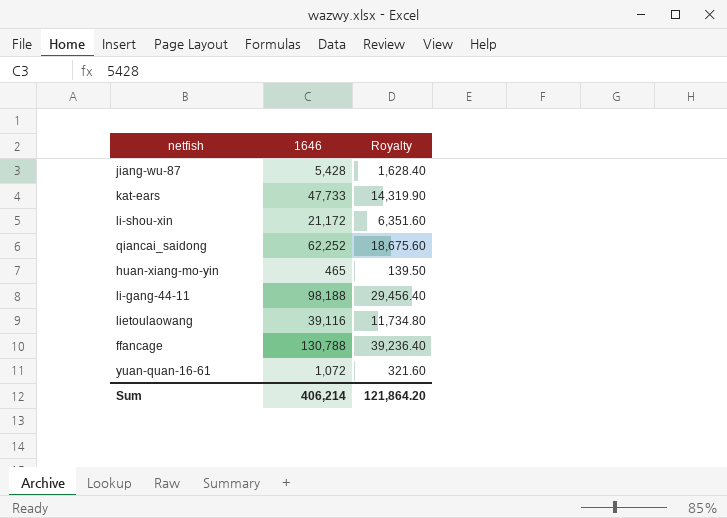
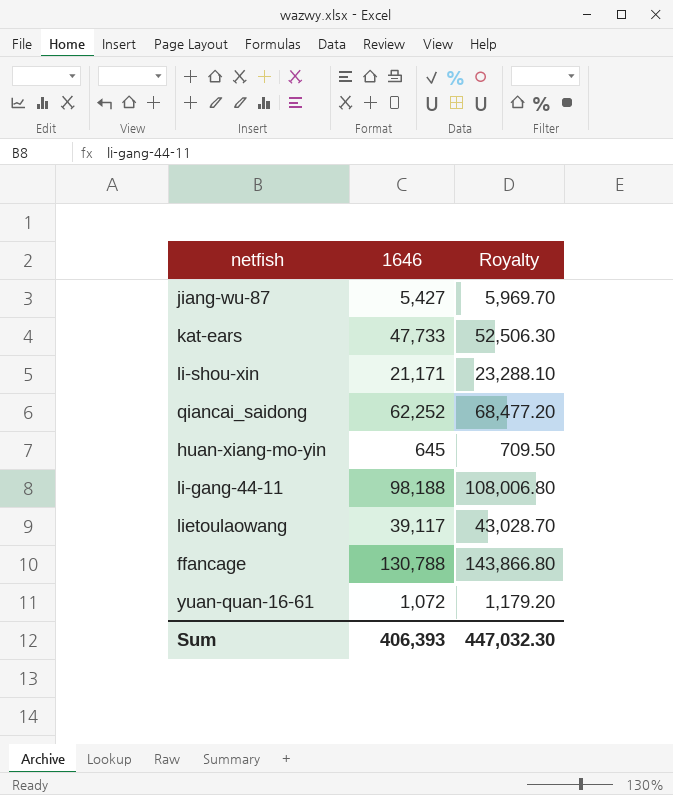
column Royalty | formula: [1646] * 0.3 -> [1646] * 1.1
jiang-wu-87 | 1646: 5,428 -> 5,427
li-shou-xin | 1646: 21,172 -> 21,171
huan-xiang-mo-yin | 1646: 465 -> 645
lietoulaowang | 1646: 39,116 -> 39,117
Sum | 1646: 406,214 -> 406,393
Sum | Royalty: 121,864.20 -> 447,032.30

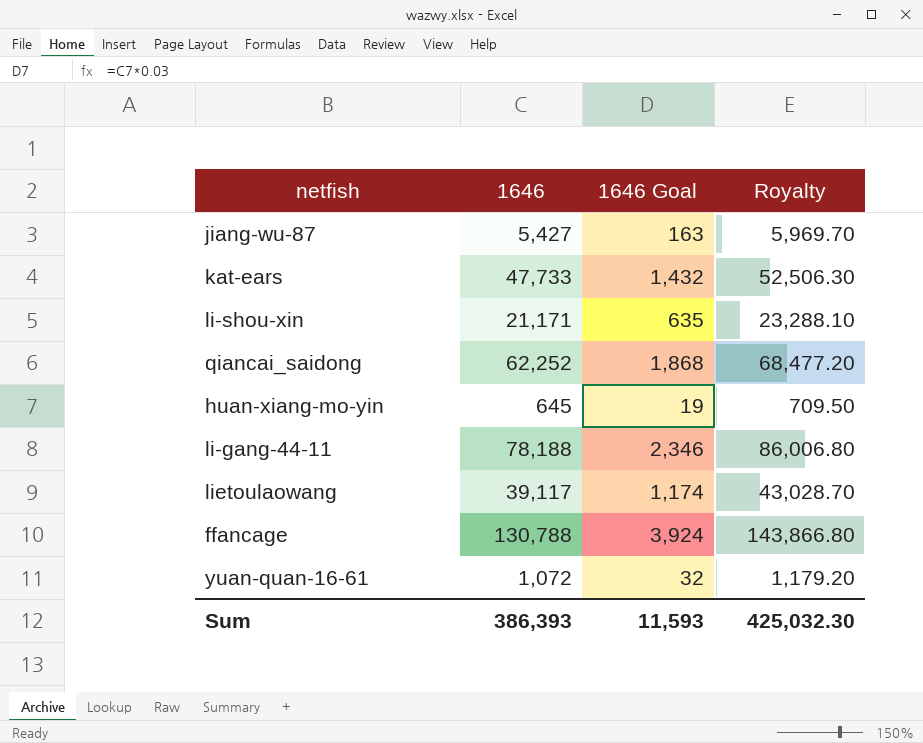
column 1646 Goal | formula: none -> [1646] * 0.03
li-gang-44-11 | 1646: 98,188 -> 78,188
li-gang-44-11 | Royalty: 108,006.80 -> 86,006.80
Sum | 1646: 406,393 -> 386,393
Sum | Royalty: 447,032.30 -> 425,032.30

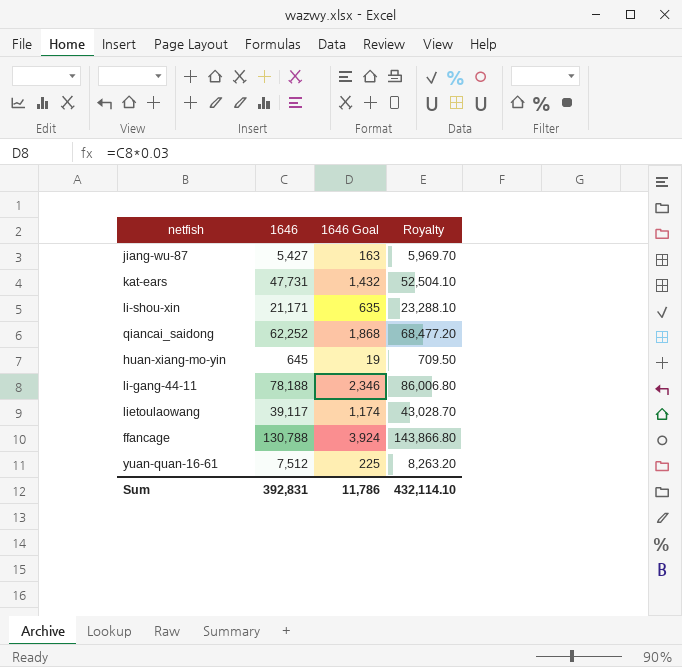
kat-ears | 1646: 47,733 -> 47,731
kat-ears | Royalty: 52,506.30 -> 52,504.10
yuan-quan-16-61 | 1646: 1,072 -> 7,512
yuan-quan-16-61 | 1646 Goal: 32 -> 225
yuan-quan-16-61 | Royalty: 1,179.20 -> 8,263.20
Sum | 1646: 386,393 -> 392,831
Sum | 1646 Goal: 11,593 -> 11,786
Sum | Royalty: 425,032.30 -> 432,114.10

